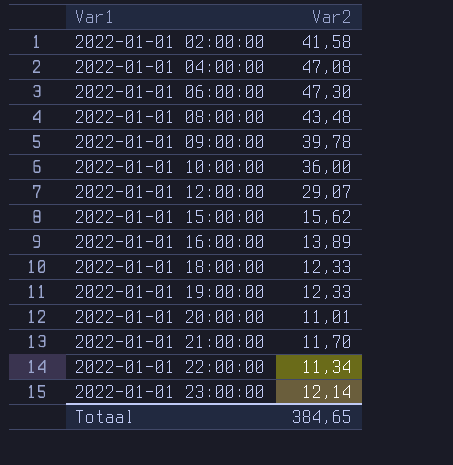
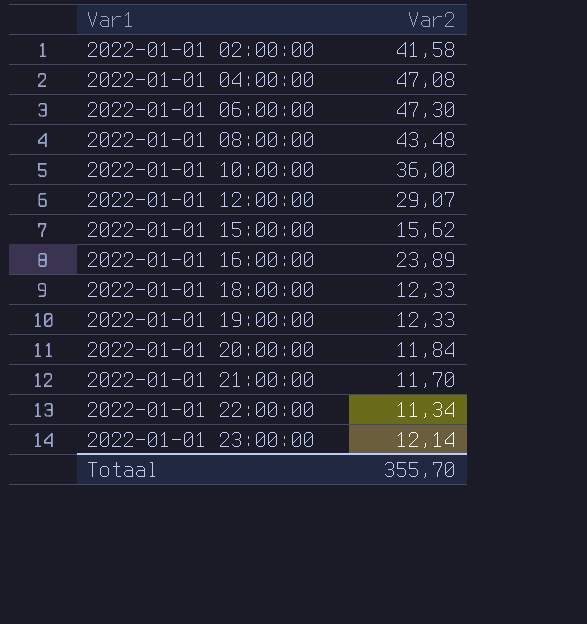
row 2022-01-01 09:00:00: 39,78 -> none
2022-01-01 16:00:00 | Var2: 13,89 -> 23,89
2022-01-01 20:00:00 | Var2: 11,01 -> 11,84
Totaal | Var2: 384,65 -> 355,70

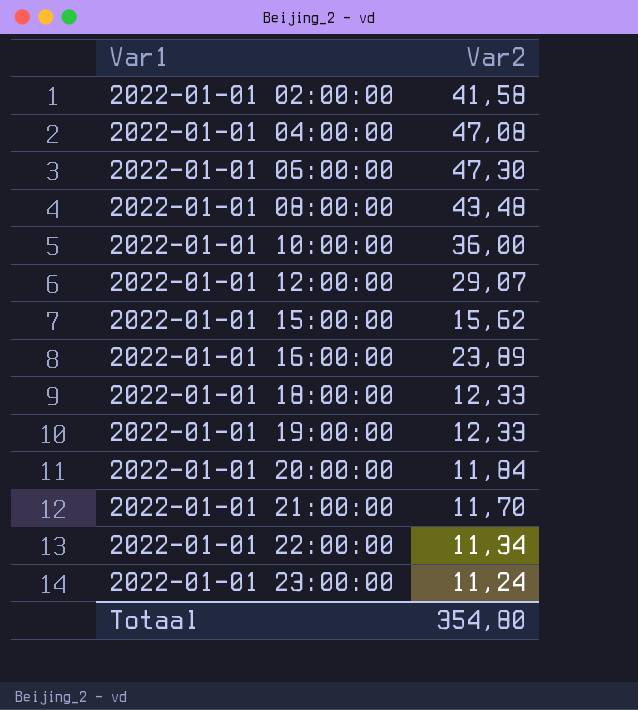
2022-01-01 23:00:00 | Var2: 12,14 -> 11,24
Totaal | Var2: 355,70 -> 354,80

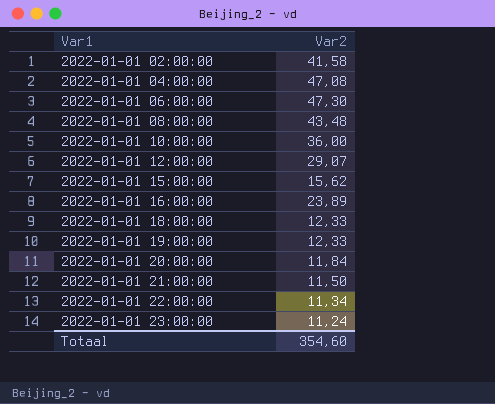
2022-01-01 21:00:00 | Var2: 11,70 -> 11,50
Totaal | Var2: 354,80 -> 354,60

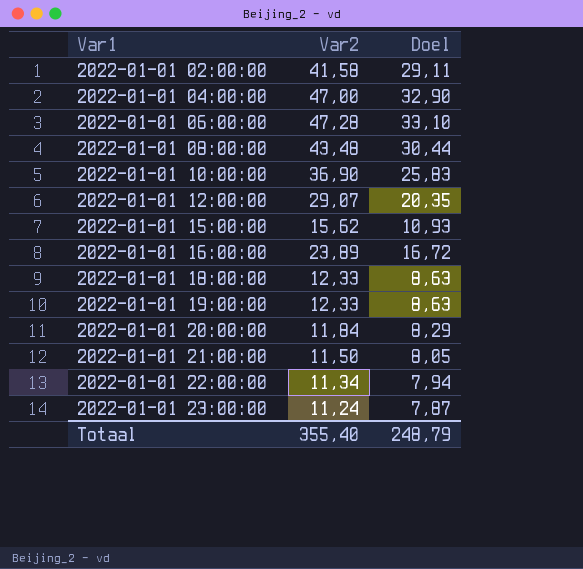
column Doel | formula: none -> [Var2] * 0,7
2022-01-01 04:00:00 | Var2: 47,08 -> 47,00
2022-01-01 06:00:00 | Var2: 47,30 -> 47,28
2022-01-01 10:00:00 | Var2: 36,00 -> 36,90
Totaal | Var2: 354,60 -> 355,40

